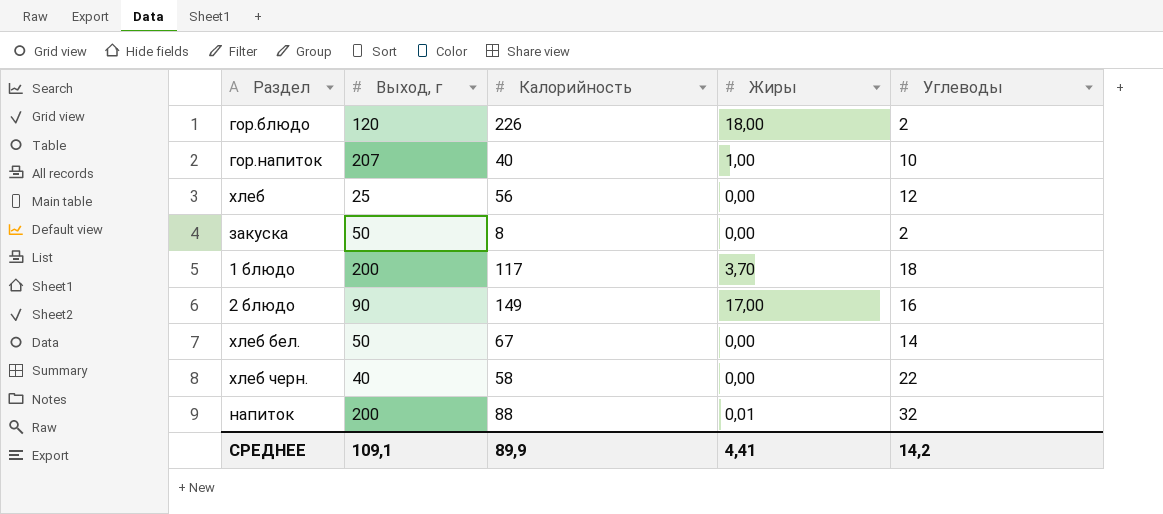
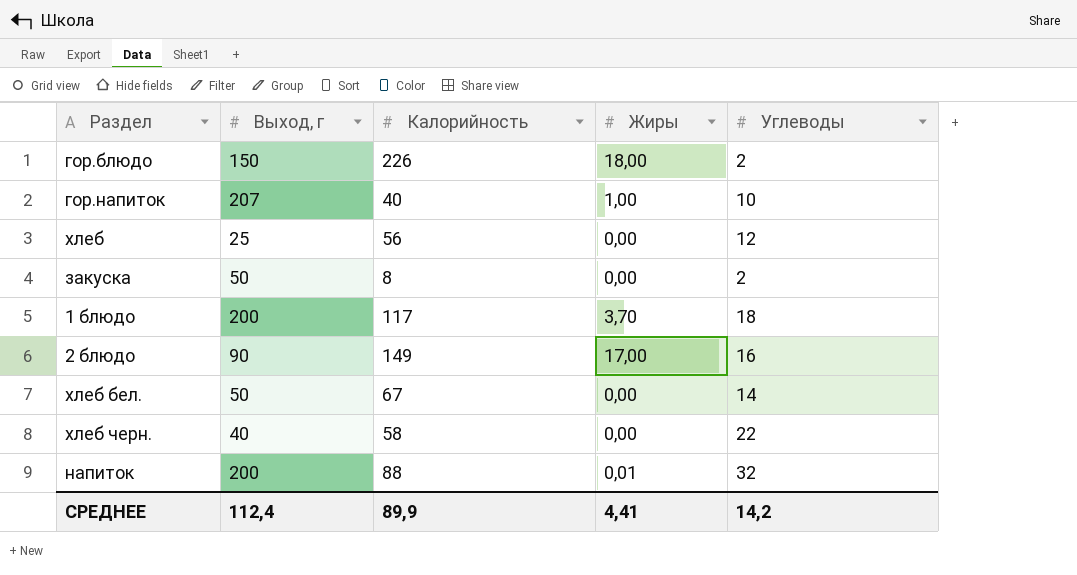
гор.блюдо | Выход, г: 120 -> 150
СРЕДНЕЕ | Выход, г: 109,1 -> 112,4

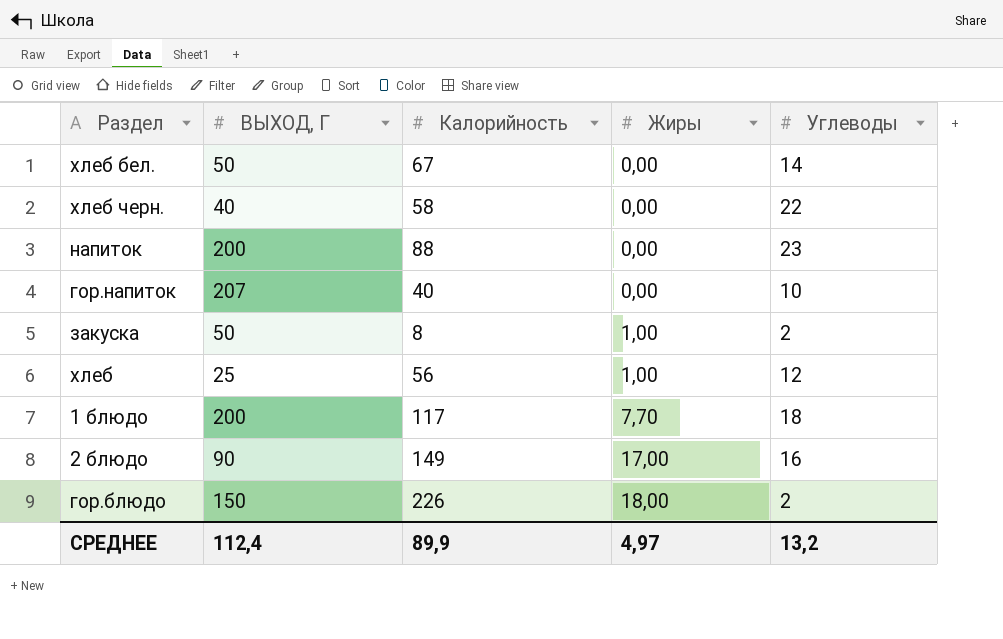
row order: none -> Жиры ascending
column name: Выход, г -> ВЫХОД, Г
напиток | Жиры: 0,01 -> 0,00
напиток | Углеводы: 32 -> 23
гор.напиток | Жиры: 1,00 -> 0,00
закуска | Жиры: 0,00 -> 1,00
хлеб | Жиры: 0,00 -> 1,00
1 блюдо | Жиры: 3,70 -> 7,70
СРЕДНЕЕ | Жиры: 4,41 -> 4,97
СРЕДНЕЕ | Углеводы: 14,2 -> 13,2

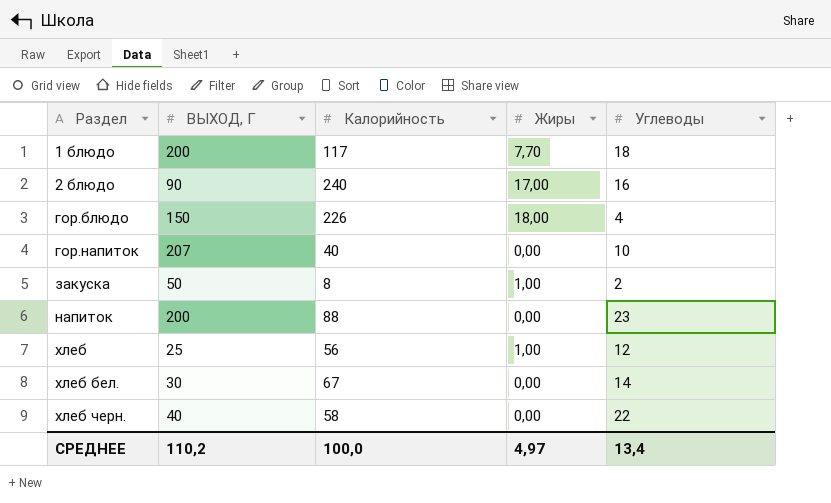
row order: Жиры ascending -> Раздел ascending
2 блюдо | Калорийность: 149 -> 240
гор.блюдо | Углеводы: 2 -> 4
хлеб бел. | ВЫХОД, Г: 50 -> 30
СРЕДНЕЕ | ВЫХОД, Г: 112,4 -> 110,2
СРЕДНЕЕ | Калорийность: 89,9 -> 100,0
СРЕДНЕЕ | Углеводы: 13,2 -> 13,4

